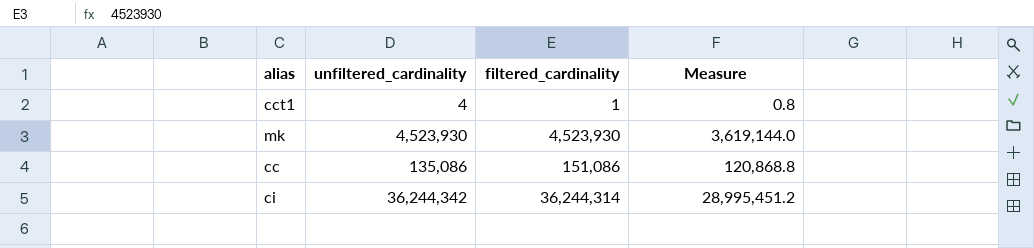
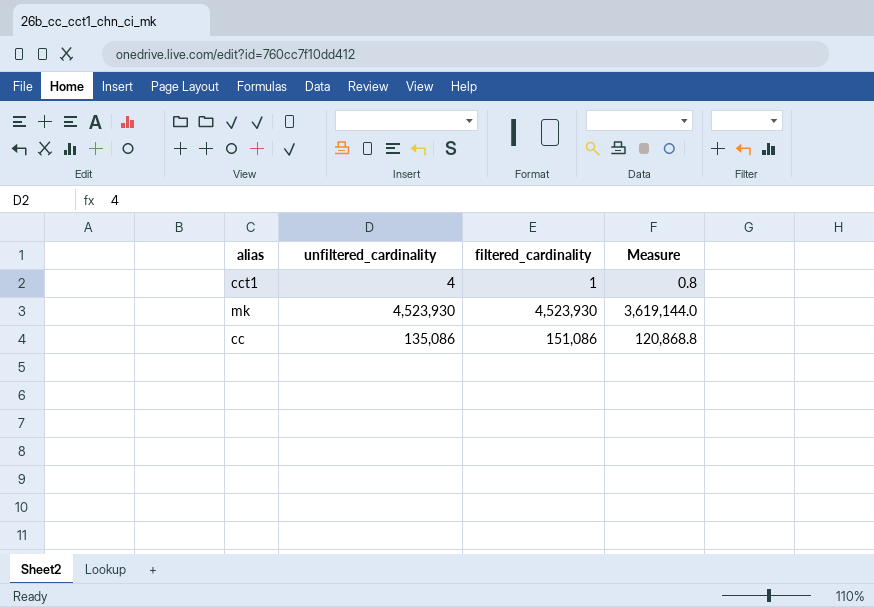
row ci: 36,244,342 | 36,244,314 | 28,995,451.2 -> none

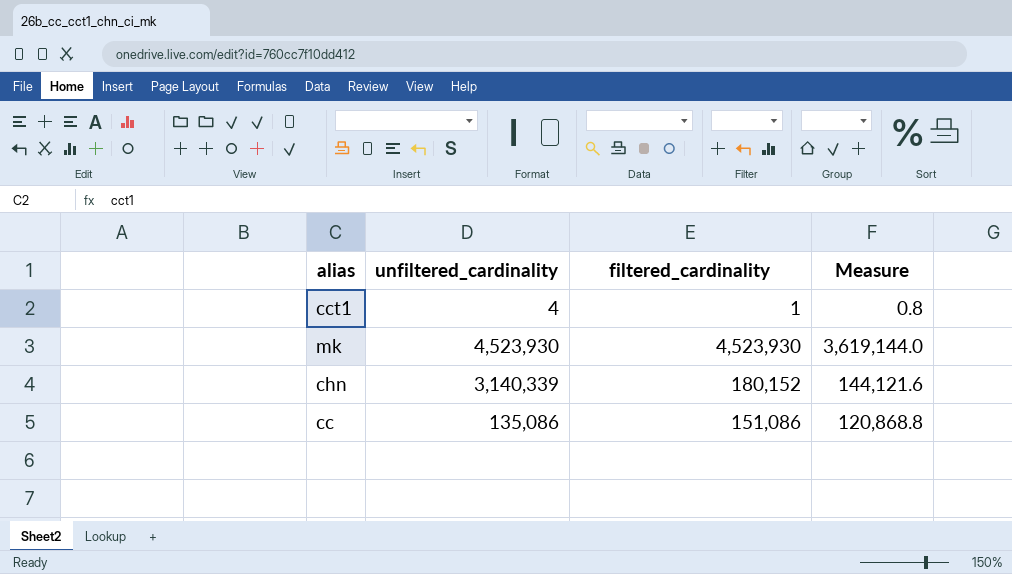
row chn: none -> 3,140,339 | 180,152 | 144,121.6

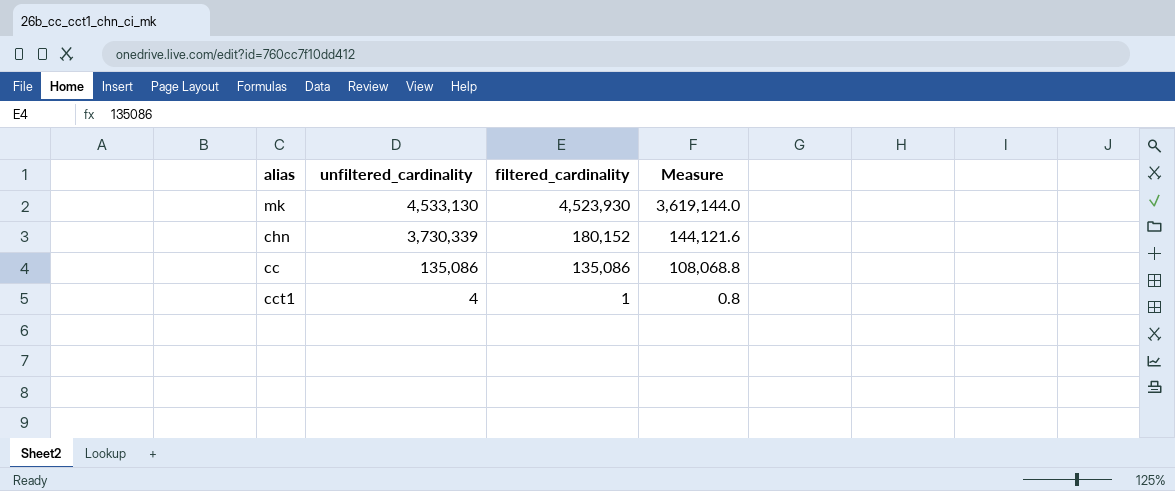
row order: none -> unfiltered_cardinality descending
mk | unfiltered_cardinality: 4,523,930 -> 4,533,130
chn | unfiltered_cardinality: 3,140,339 -> 3,730,339
cc | filtered_cardinality: 151,086 -> 135,086
cc | Measure: 120,868.8 -> 108,068.8

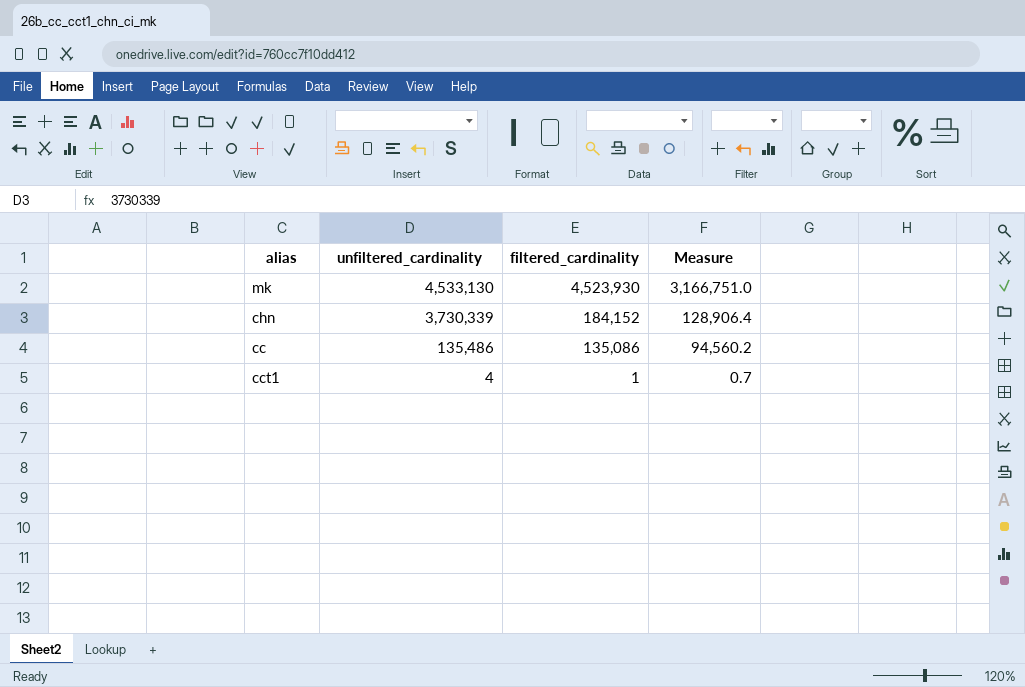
column Measure | formula: [filtered_cardinality] * 0.8 -> [filtered_cardinality] * 0.7
chn | filtered_cardinality: 180,152 -> 184,152
cc | unfiltered_cardinality: 135,086 -> 135,486

